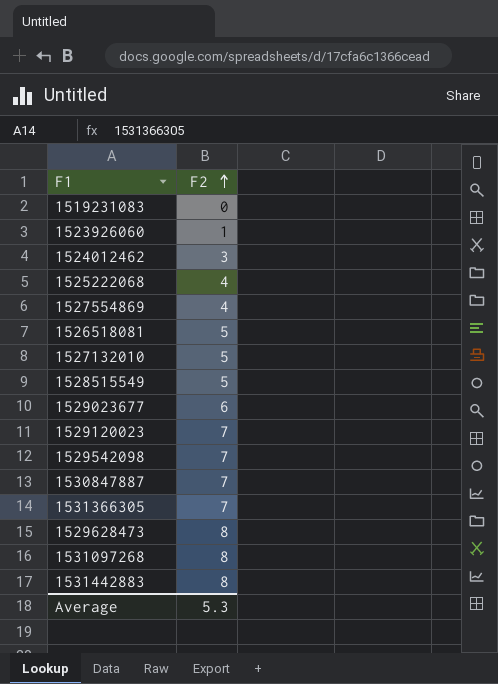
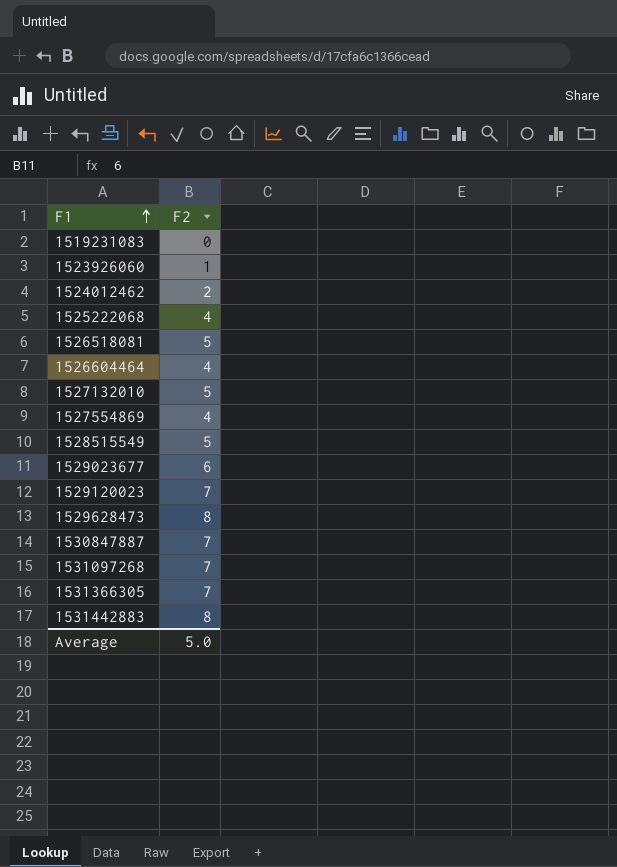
row order: F2 ascending -> F1 ascending
row 1529542098: 7 -> none
1524012462 | F2: 3 -> 2
row 1526604464: none -> 4
1531097268 | F2: 8 -> 7
Average | F2: 5.3 -> 5.0

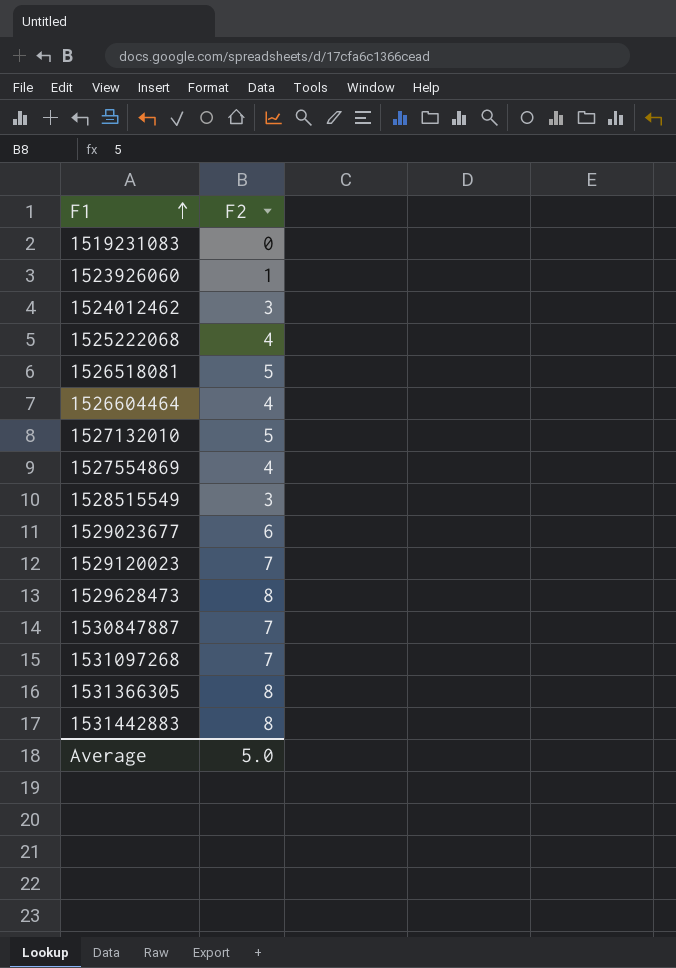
1524012462 | F2: 2 -> 3
1528515549 | F2: 5 -> 3
1531366305 | F2: 7 -> 8

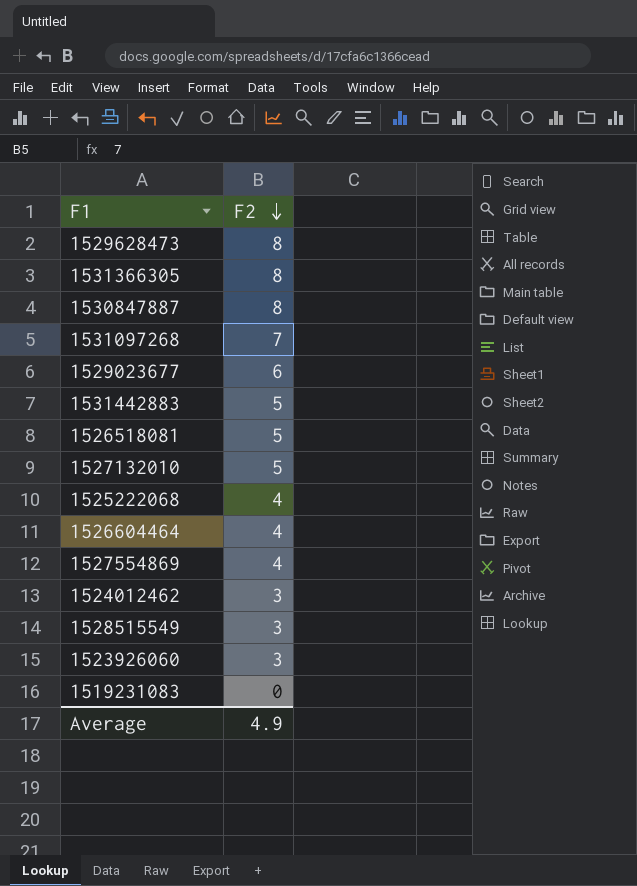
row order: F1 ascending -> F2 descending
row 1529120023: 7 -> none
1530847887 | F2: 7 -> 8
1531442883 | F2: 8 -> 5
1523926060 | F2: 1 -> 3
Average | F2: 5.0 -> 4.9

